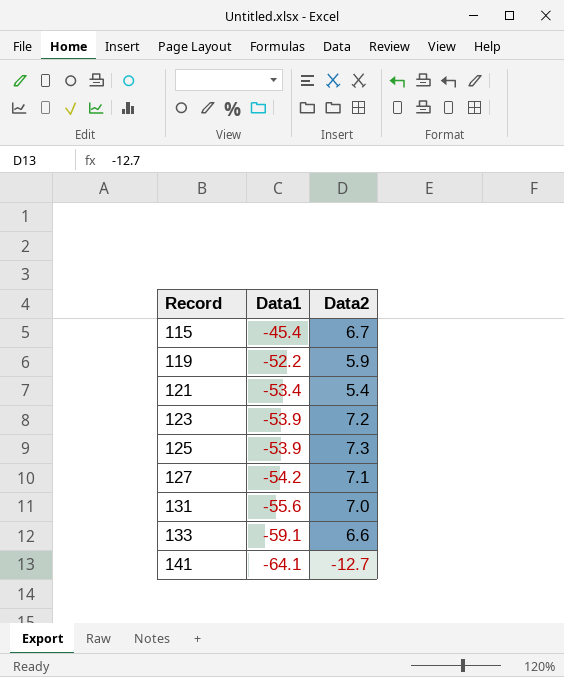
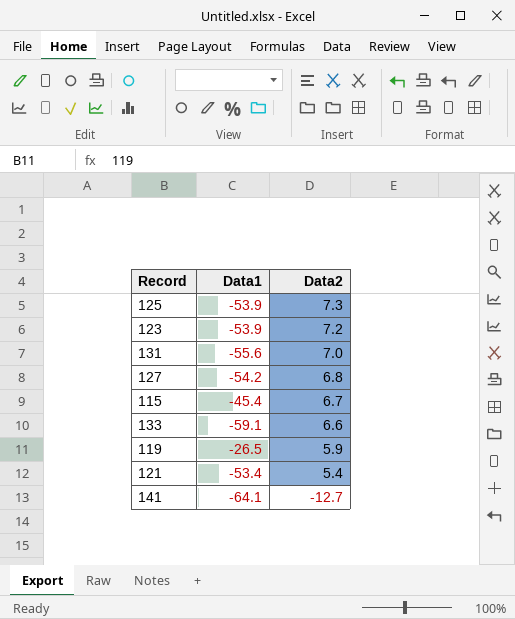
row order: Record ascending -> Data2 descending
127 | Data2: 7.1 -> 6.8
119 | Data1: -52.2 -> -26.5

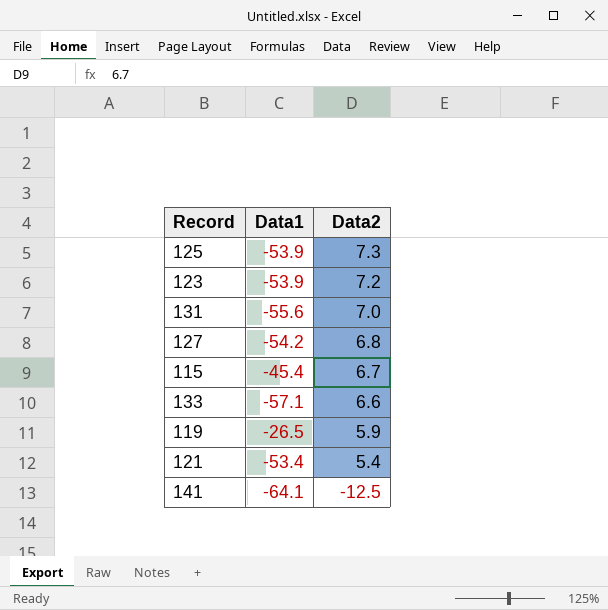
133 | Data1: -59.1 -> -57.1
141 | Data2: -12.7 -> -12.5

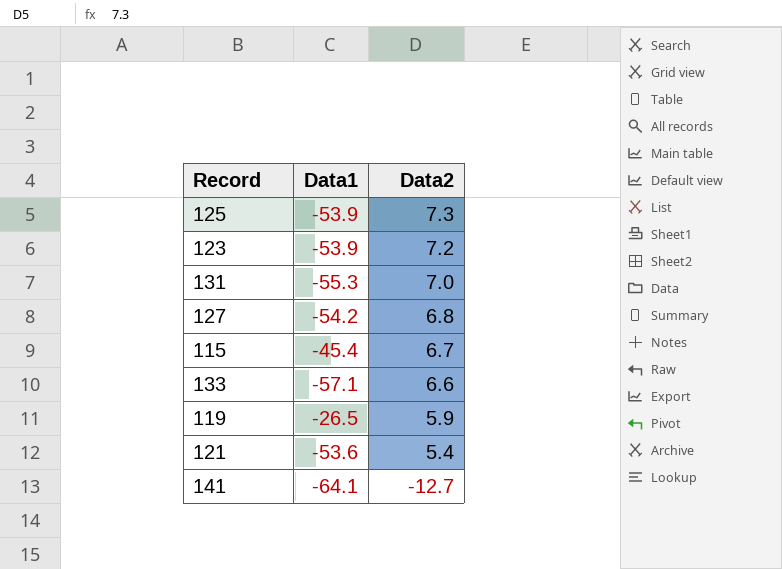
131 | Data1: -55.6 -> -55.3
121 | Data1: -53.4 -> -53.6
141 | Data2: -12.5 -> -12.7

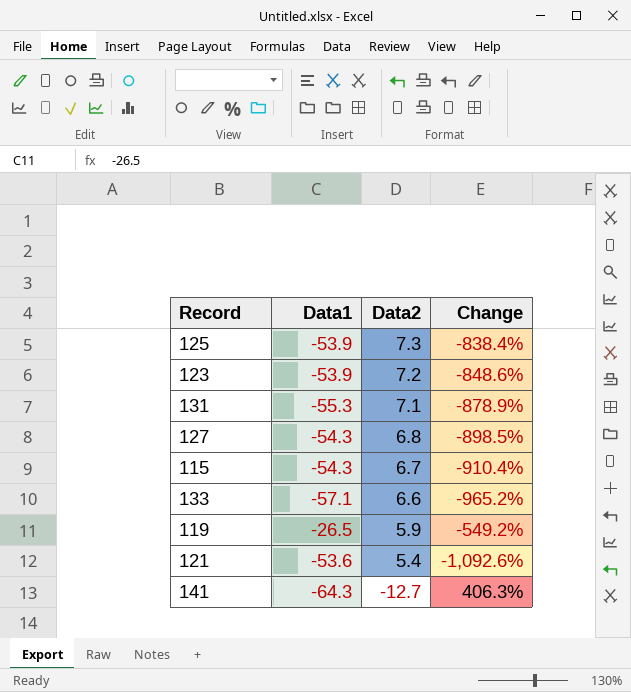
column Change | formula: none -> ([Data1] - [Data2]) / [Data2]
131 | Data2: 7.0 -> 7.1
127 | Data1: -54.2 -> -54.3
115 | Data1: -45.4 -> -54.3
141 | Data1: -64.1 -> -64.3

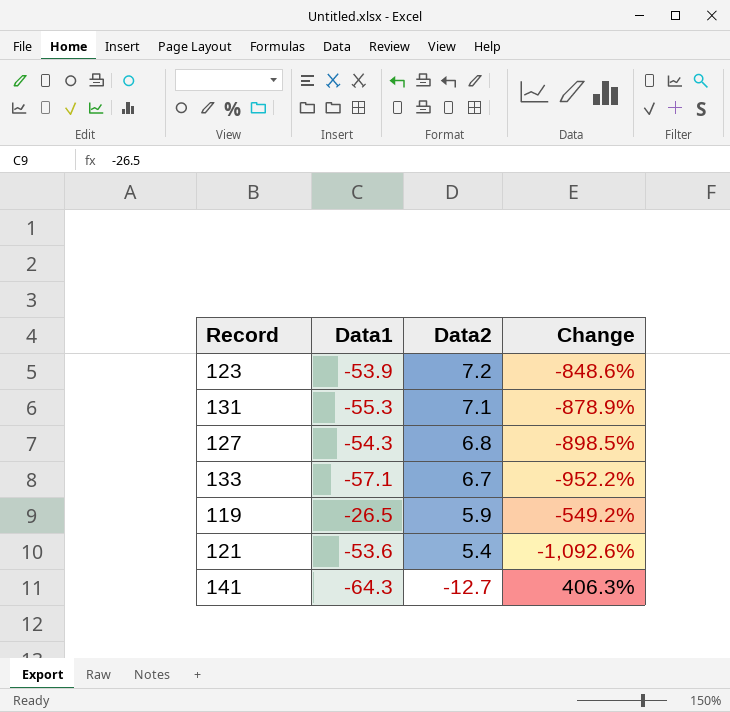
row 125: -53.9 | 7.3 | -838.4% -> none
row 115: -54.3 | 6.7 | -910.4% -> none
133 | Data2: 6.6 -> 6.7
133 | Change: -965.2% -> -952.2%

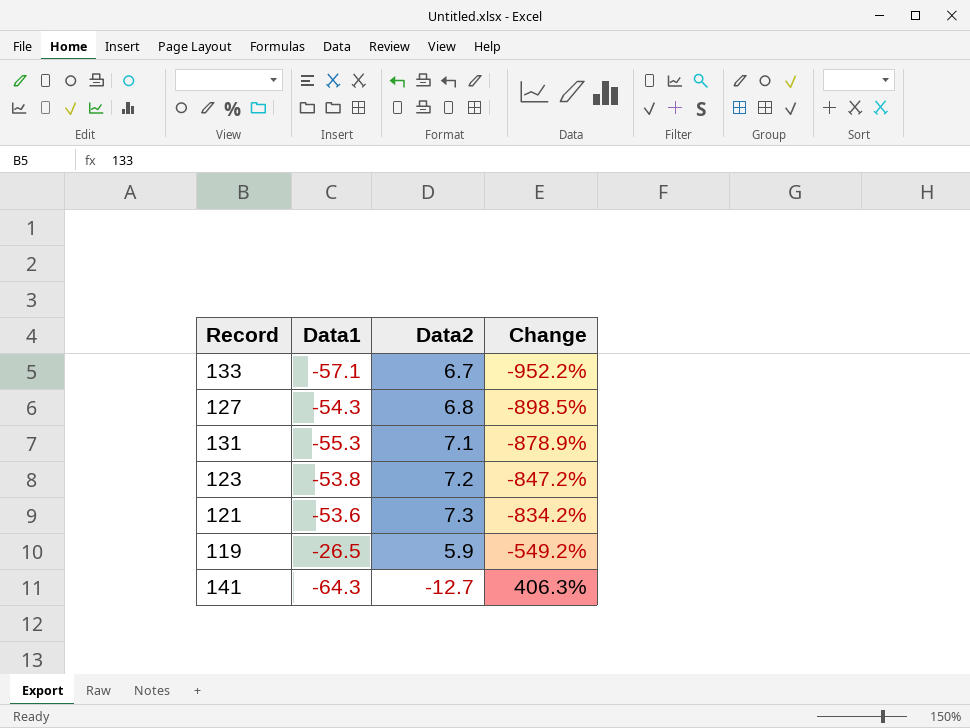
row order: Data2 descending -> Change ascending
123 | Data1: -53.9 -> -53.8
123 | Change: -848.6% -> -847.2%
121 | Data2: 5.4 -> 7.3
121 | Change: -1,092.6% -> -834.2%

